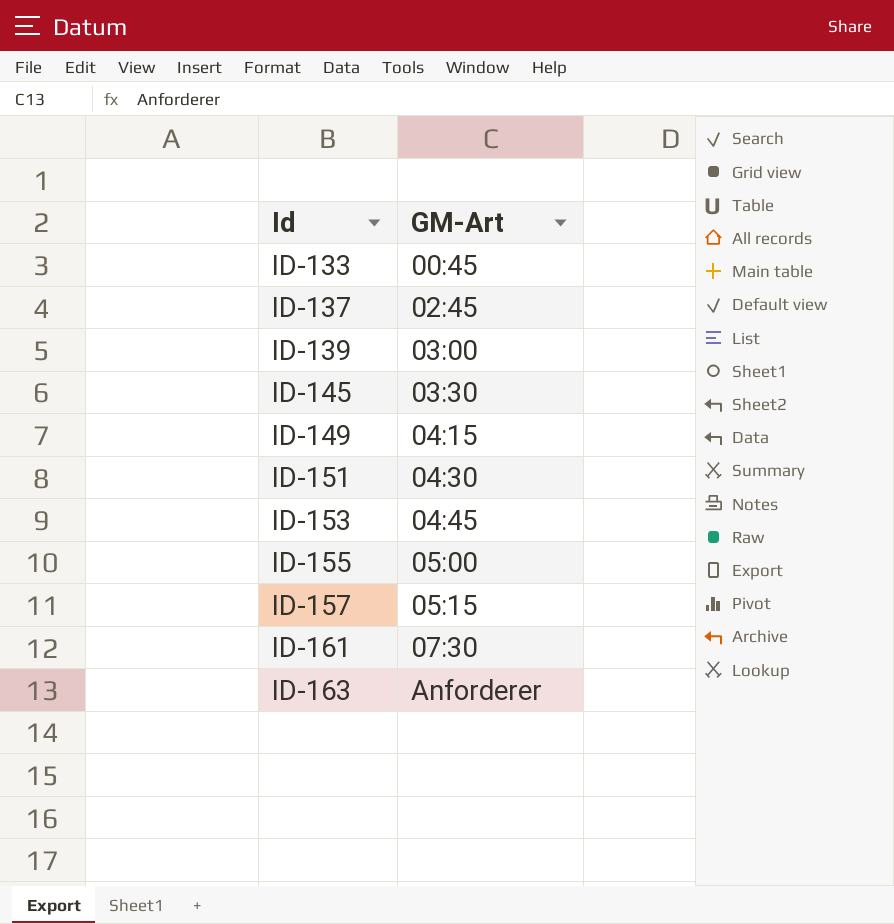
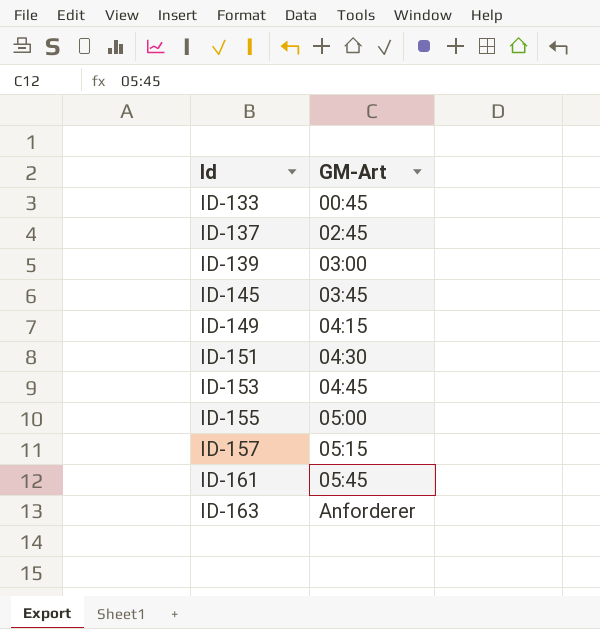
ID-145 | GM-Art: 03:30 -> 03:45
ID-161 | GM-Art: 07:30 -> 05:45

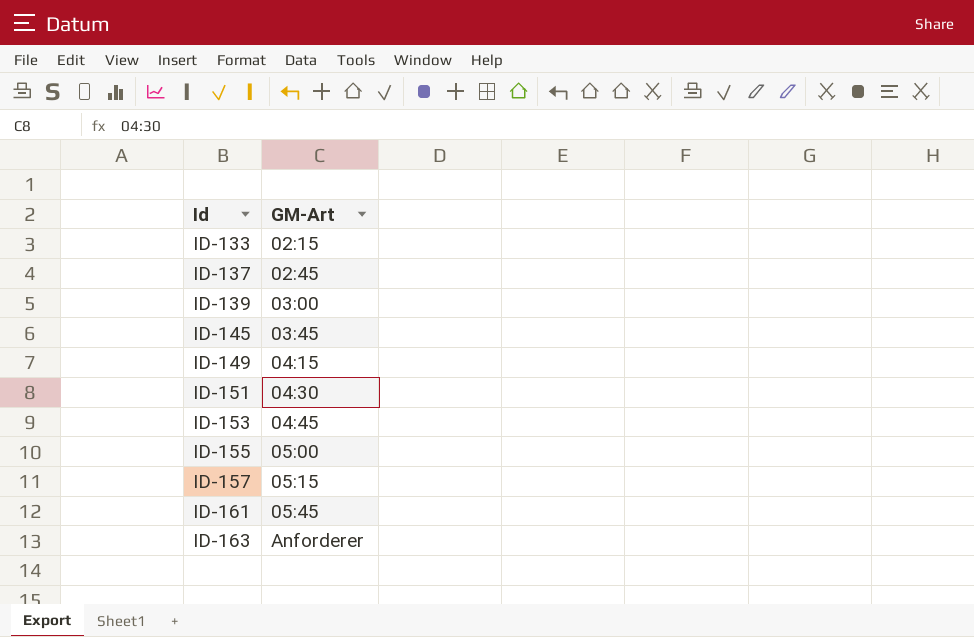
ID-133 | GM-Art: 00:45 -> 02:15

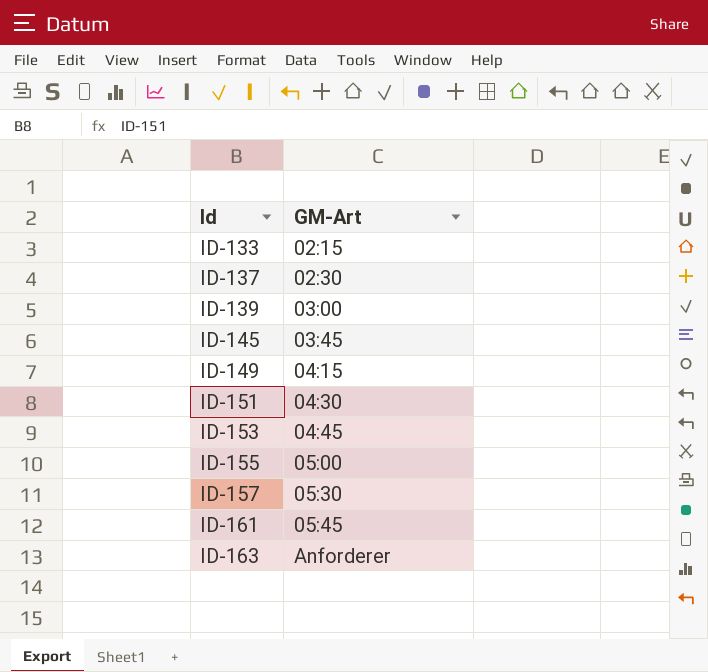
ID-137 | GM-Art: 02:45 -> 02:30
ID-157 | GM-Art: 05:15 -> 05:30

